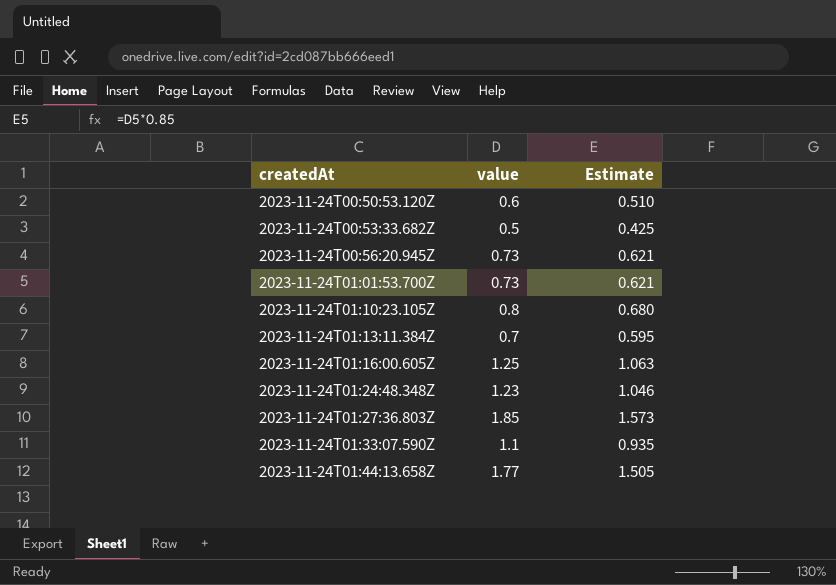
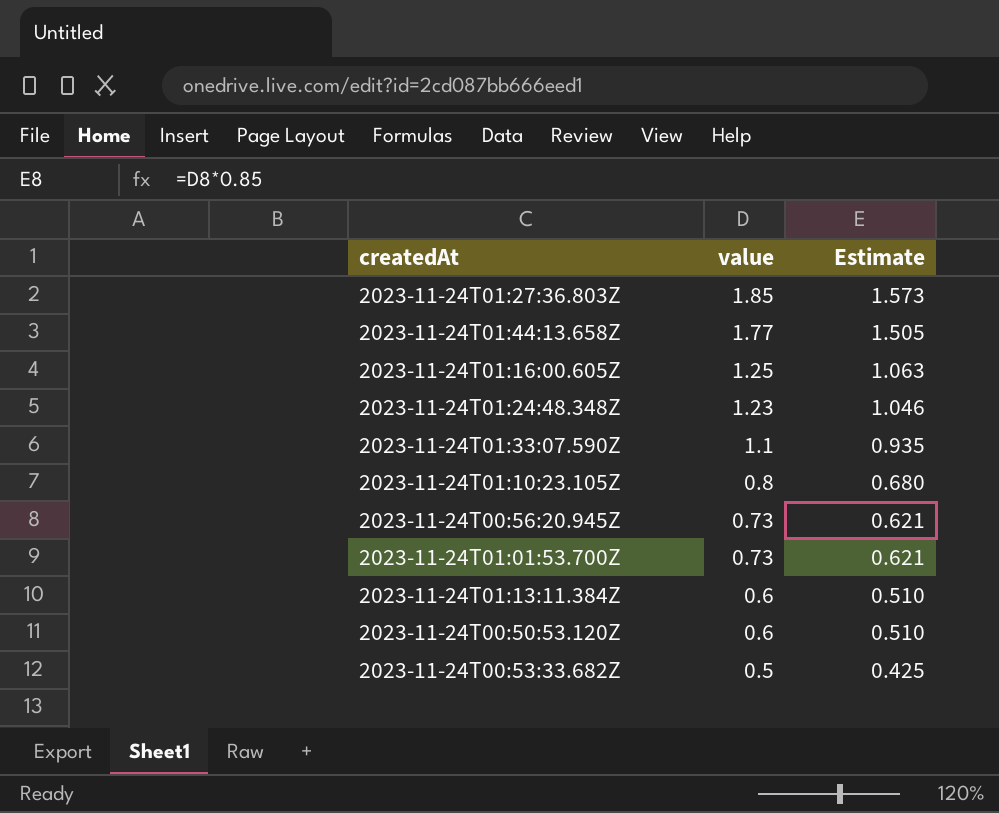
row order: createdAt ascending -> value descending
2023-11-24T01:13:11.384Z | value: 0.7 -> 0.6
2023-11-24T01:13:11.384Z | Estimate: 0.595 -> 0.510

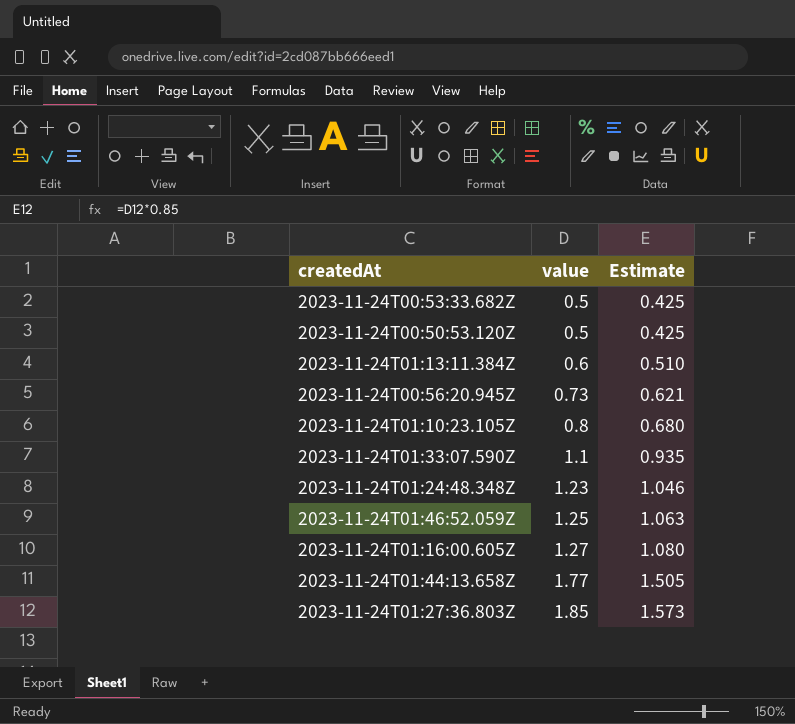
row order: value descending -> value ascending
row 2023-11-24T01:01:53.700Z: 0.73 | 0.621 -> none
2023-11-24T00:50:53.120Z | value: 0.6 -> 0.5
2023-11-24T00:50:53.120Z | Estimate: 0.510 -> 0.425
row 2023-11-24T01:46:52.059Z: none -> 1.25 | 1.063
2023-11-24T01:16:00.605Z | value: 1.25 -> 1.27
2023-11-24T01:16:00.605Z | Estimate: 1.063 -> 1.080

